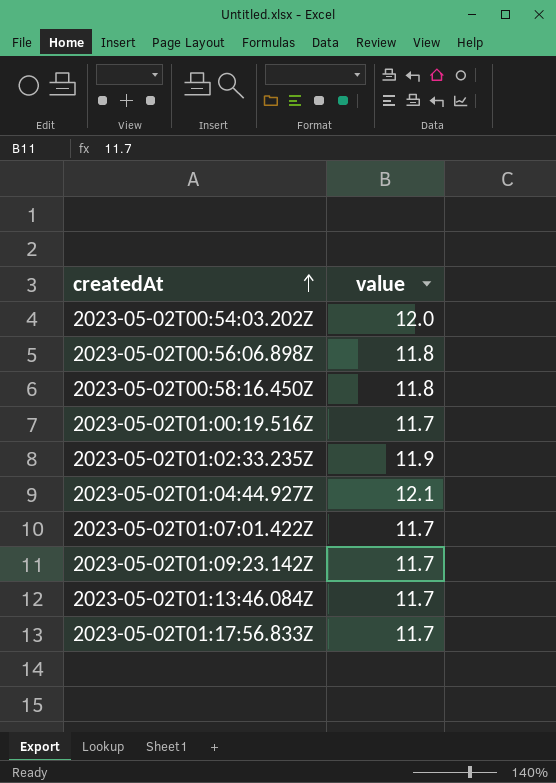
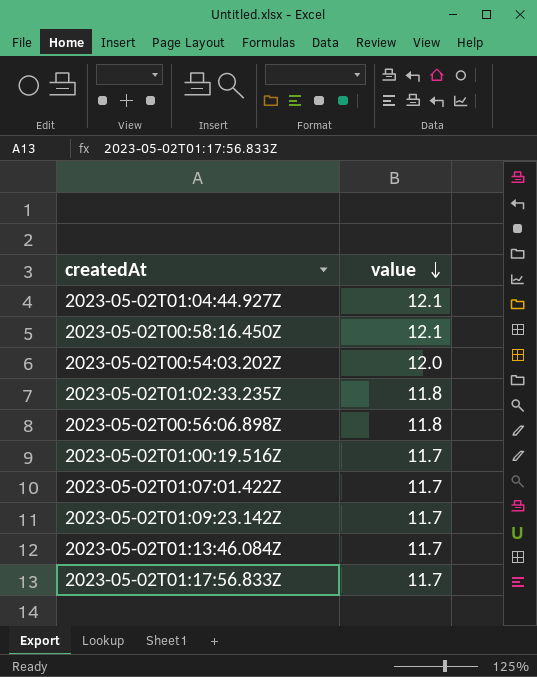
row order: createdAt ascending -> value descending
2023-05-02T00:58:16.450Z | value: 11.8 -> 12.1
2023-05-02T01:02:33.235Z | value: 11.9 -> 11.8

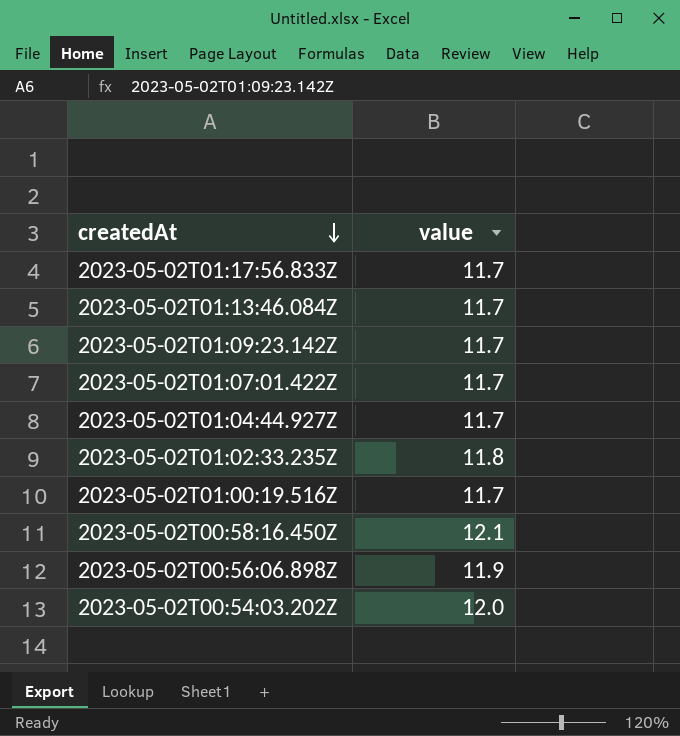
row order: value descending -> createdAt descending
2023-05-02T01:04:44.927Z | value: 12.1 -> 11.7
2023-05-02T00:56:06.898Z | value: 11.8 -> 11.9

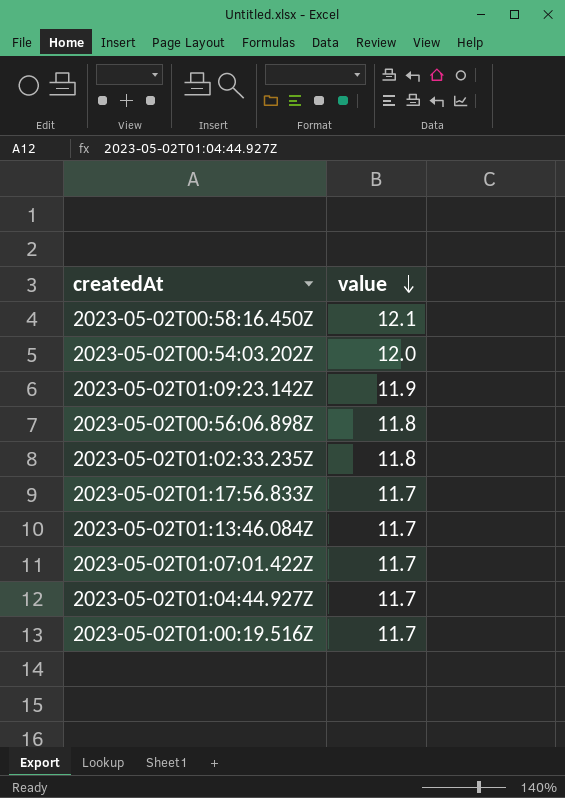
row order: createdAt descending -> value descending
2023-05-02T01:09:23.142Z | value: 11.7 -> 11.9
2023-05-02T00:56:06.898Z | value: 11.9 -> 11.8

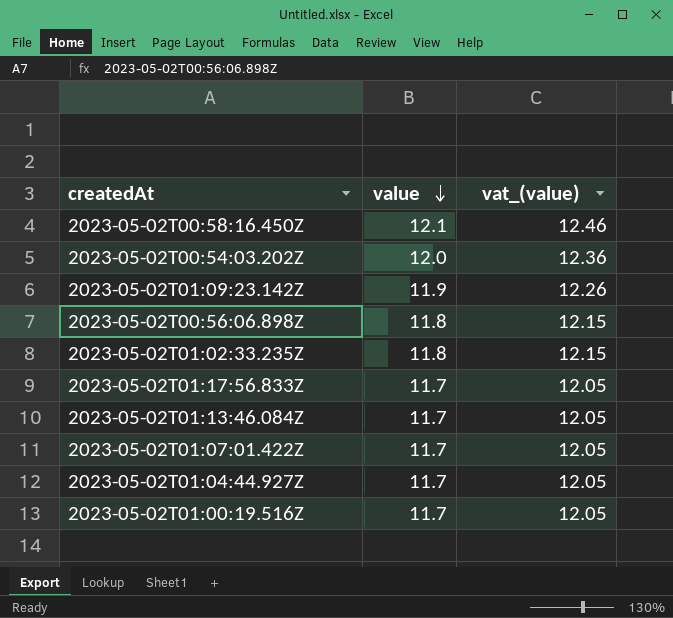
column vat_(value) | formula: none -> [value] * 1.03

